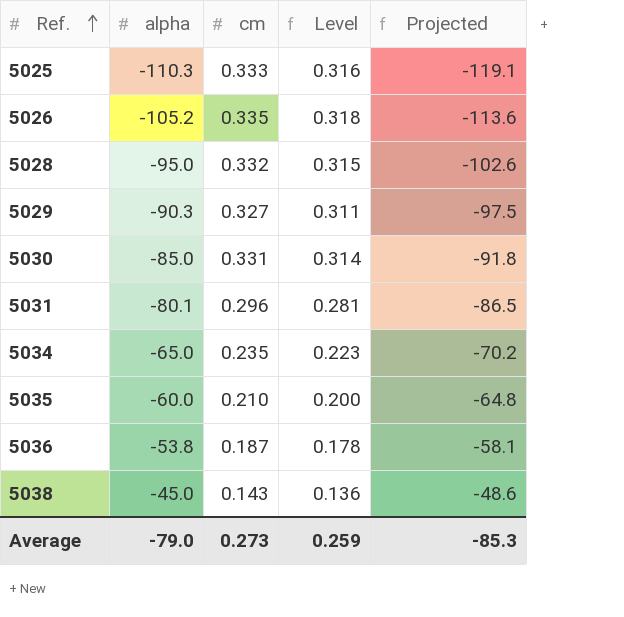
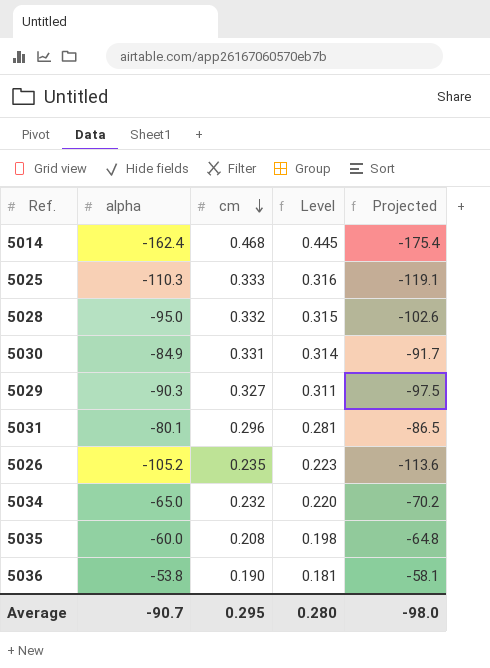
row order: Ref. ascending -> cm descending
row 5038: -45.0 | 0.143 | 0.136 | -48.6 -> none
row 5014: none -> -162.4 | 0.468 | 0.445 | -175.4
5030 | alpha: -85.0 -> -84.9
5030 | Projected: -91.8 -> -91.7
5026 | cm: 0.335 -> 0.235
5026 | Level: 0.318 -> 0.223
5034 | cm: 0.235 -> 0.232
5034 | Level: 0.223 -> 0.220
5035 | cm: 0.210 -> 0.208
5035 | Level: 0.200 -> 0.198
5036 | cm: 0.187 -> 0.190
5036 | Level: 0.178 -> 0.181
Average | alpha: -79.0 -> -90.7
Average | cm: 0.273 -> 0.295
Average | Level: 0.259 -> 0.280
Average | Projected: -85.3 -> -98.0

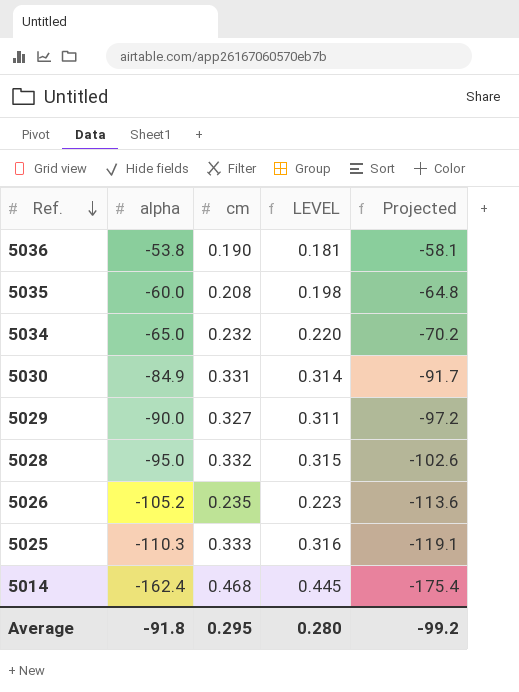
row order: cm descending -> Ref. descending
column name: Level -> LEVEL
row 5031: -80.1 | 0.296 | 0.281 | -86.5 -> none
5029 | alpha: -90.3 -> -90.0
5029 | Projected: -97.5 -> -97.2
Average | alpha: -90.7 -> -91.8
Average | Projected: -98.0 -> -99.2

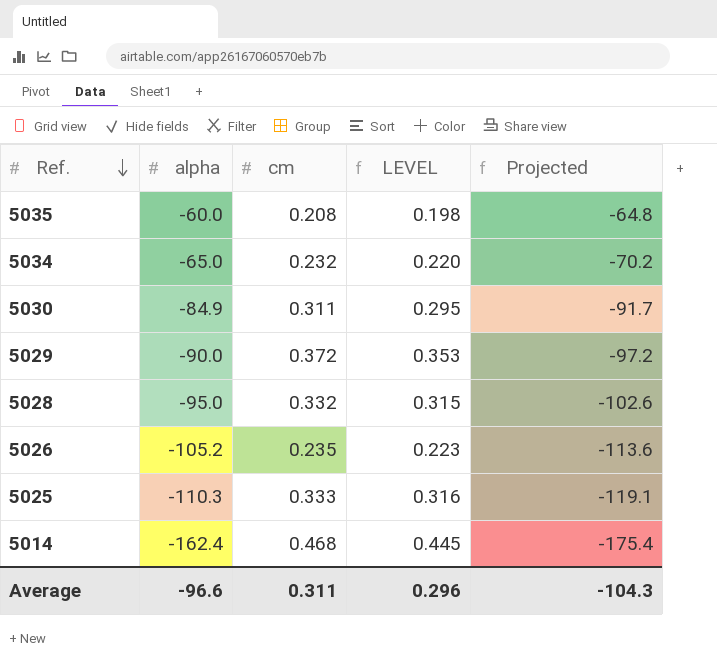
row 5036: -53.8 | 0.190 | 0.181 | -58.1 -> none
5030 | cm: 0.331 -> 0.311
5030 | LEVEL: 0.314 -> 0.295
5029 | cm: 0.327 -> 0.372
5029 | LEVEL: 0.311 -> 0.353
Average | alpha: -91.8 -> -96.6
Average | cm: 0.295 -> 0.311
Average | LEVEL: 0.280 -> 0.296
Average | Projected: -99.2 -> -104.3

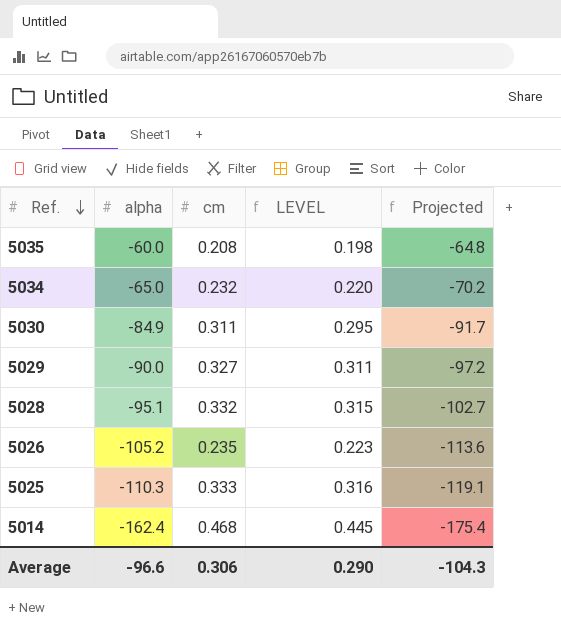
5029 | cm: 0.372 -> 0.327
5029 | LEVEL: 0.353 -> 0.311
5028 | alpha: -95.0 -> -95.1
5028 | Projected: -102.6 -> -102.7
Average | cm: 0.311 -> 0.306
Average | LEVEL: 0.296 -> 0.290

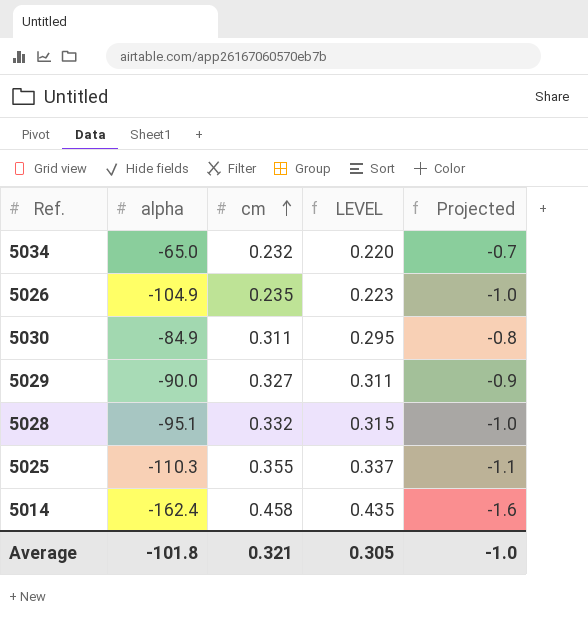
row order: Ref. descending -> cm ascending
column Projected | formula: [alpha] * 1.08 -> [alpha] * 0.01
row 5035: -60.0 | 0.208 | 0.198 | -64.8 -> none
5026 | alpha: -105.2 -> -104.9
5025 | cm: 0.333 -> 0.355
5025 | LEVEL: 0.316 -> 0.337
5014 | cm: 0.468 -> 0.458
5014 | LEVEL: 0.445 -> 0.435
Average | alpha: -96.6 -> -101.8
Average | cm: 0.306 -> 0.321
Average | LEVEL: 0.290 -> 0.305
Average | Projected: -104.3 -> -1.0

